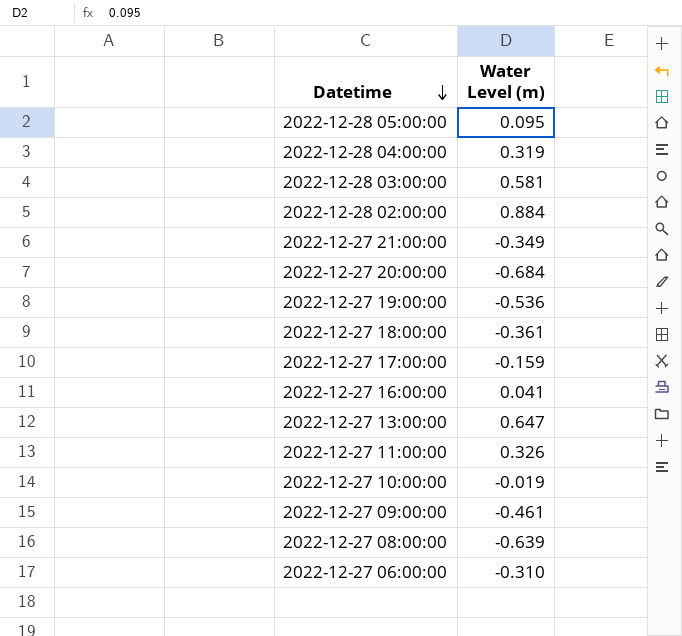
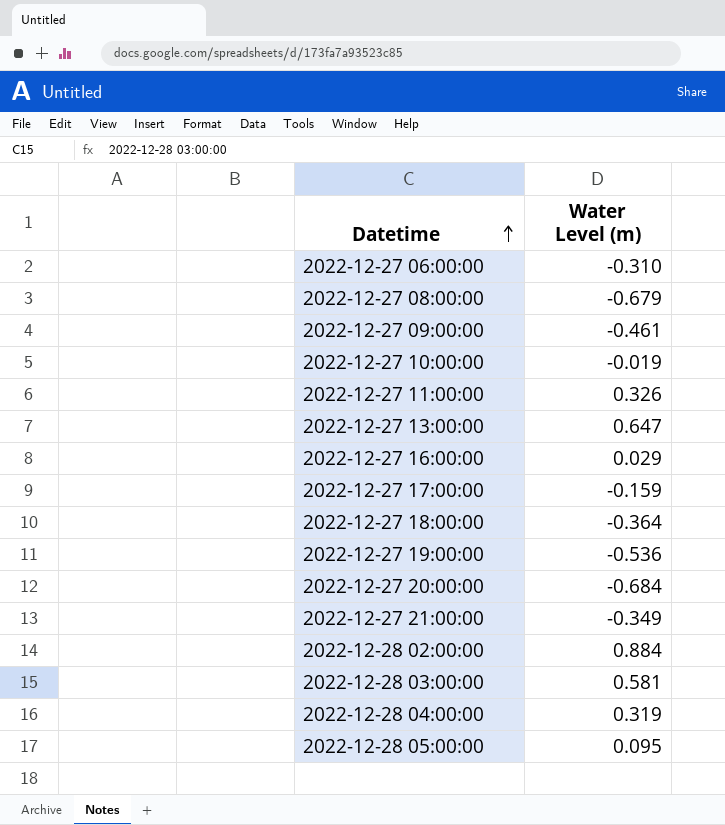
row order: Datetime descending -> Datetime ascending
2022-12-27 08:00:00 | Water Level (m): -0.639 -> -0.679
2022-12-27 16:00:00 | Water Level (m): 0.041 -> 0.029
2022-12-27 18:00:00 | Water Level (m): -0.361 -> -0.364

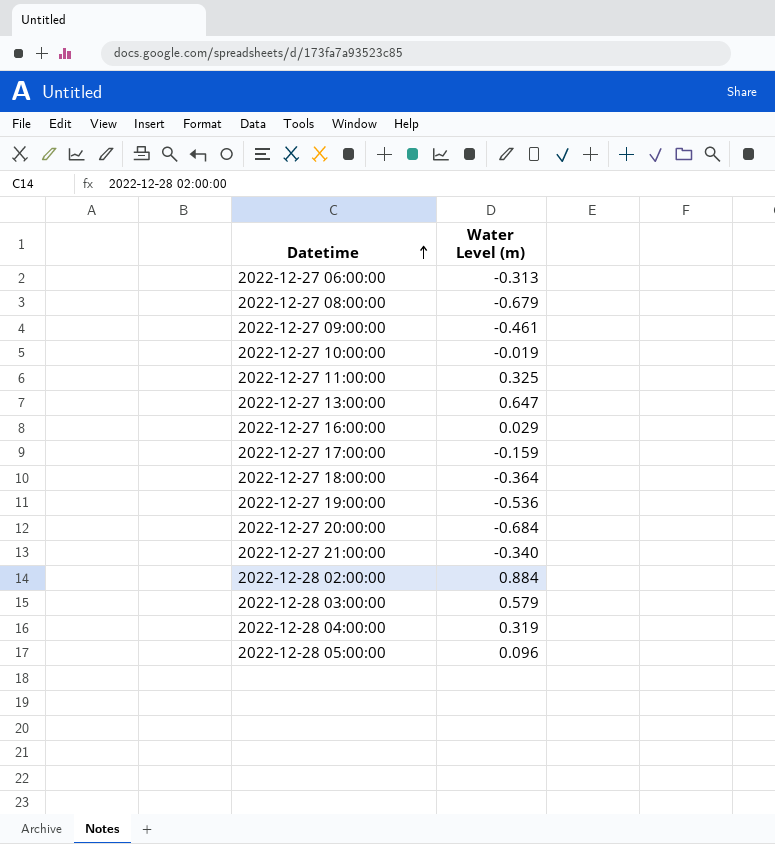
2022-12-27 06:00:00 | Water Level (m): -0.310 -> -0.313
2022-12-27 11:00:00 | Water Level (m): 0.326 -> 0.325
2022-12-27 21:00:00 | Water Level (m): -0.349 -> -0.340
2022-12-28 03:00:00 | Water Level (m): 0.581 -> 0.579
2022-12-28 05:00:00 | Water Level (m): 0.095 -> 0.096

